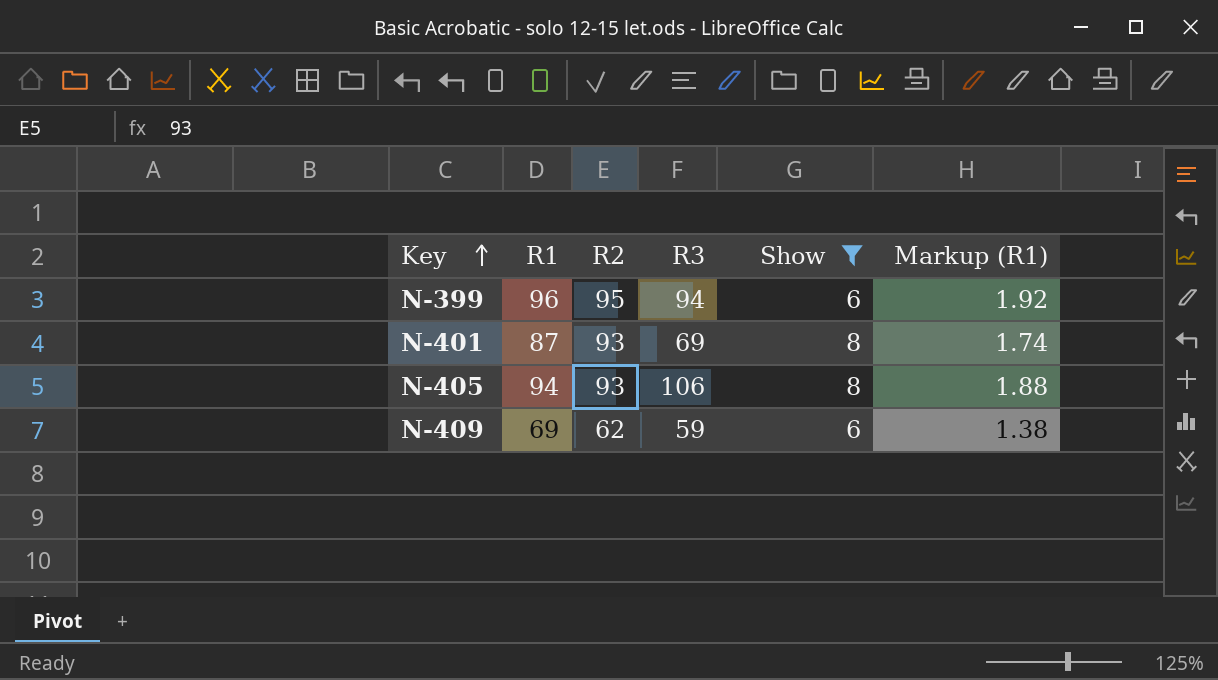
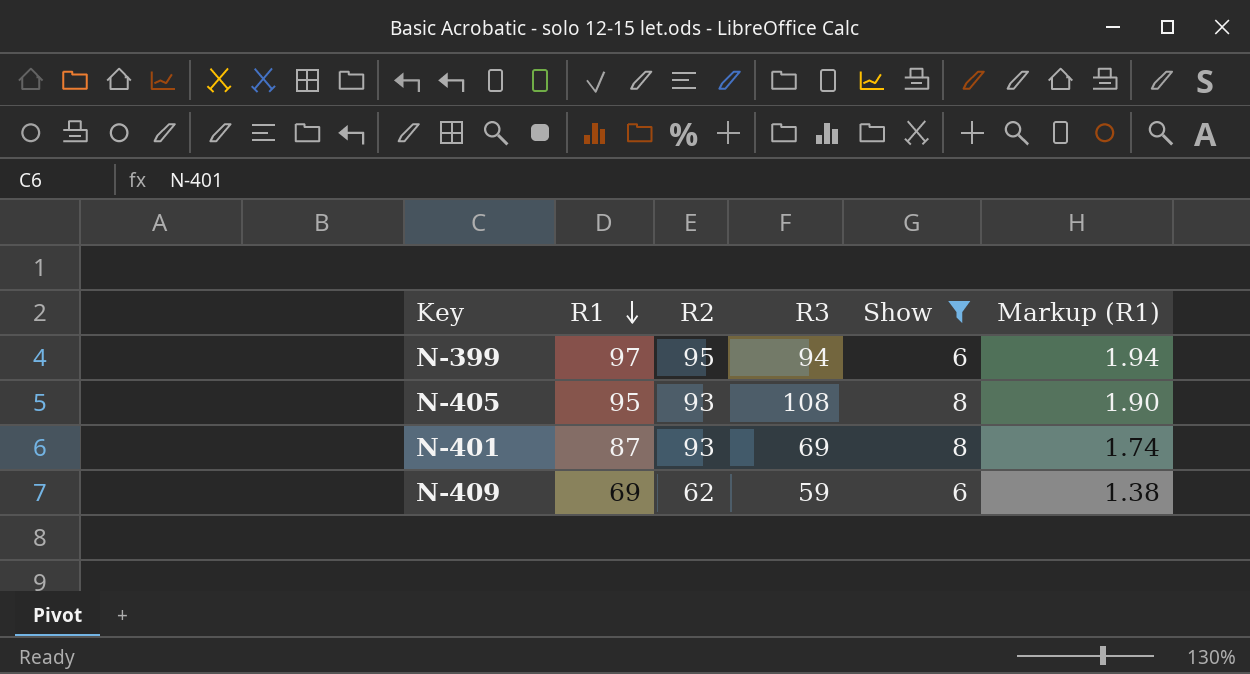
row order: Key ascending -> R1 descending
N-399 | R1: 96 -> 97
N-399 | Markup (R1): 1.92 -> 1.94
N-405 | R1: 94 -> 95
N-405 | R3: 106 -> 108
N-405 | Markup (R1): 1.88 -> 1.90

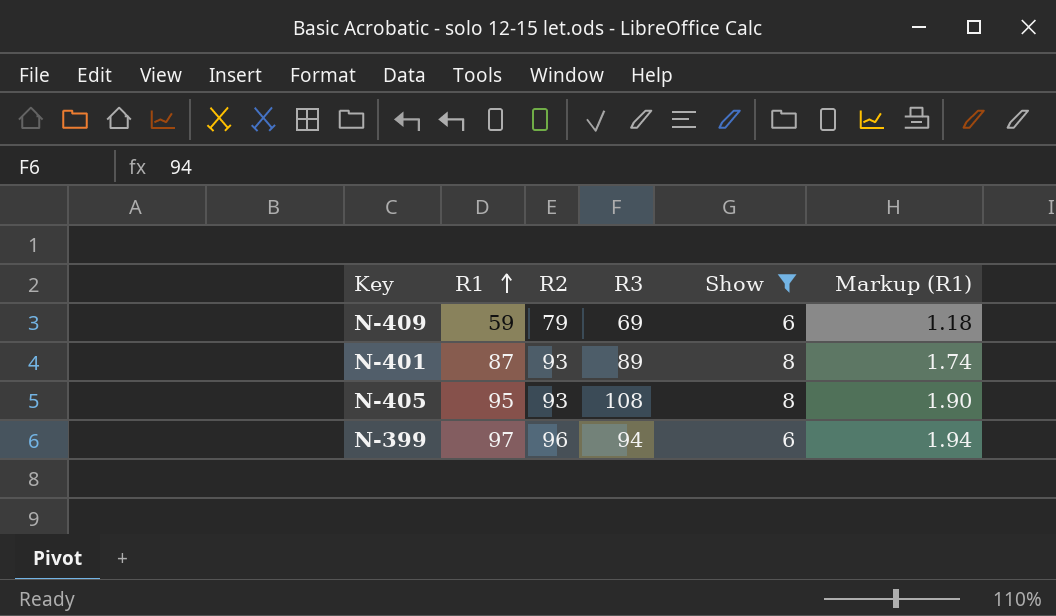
row order: R1 descending -> R1 ascending
N-409 | R1: 69 -> 59
N-409 | R2: 62 -> 79
N-409 | R3: 59 -> 69
N-409 | Markup (R1): 1.38 -> 1.18
N-401 | R3: 69 -> 89
N-399 | R2: 95 -> 96

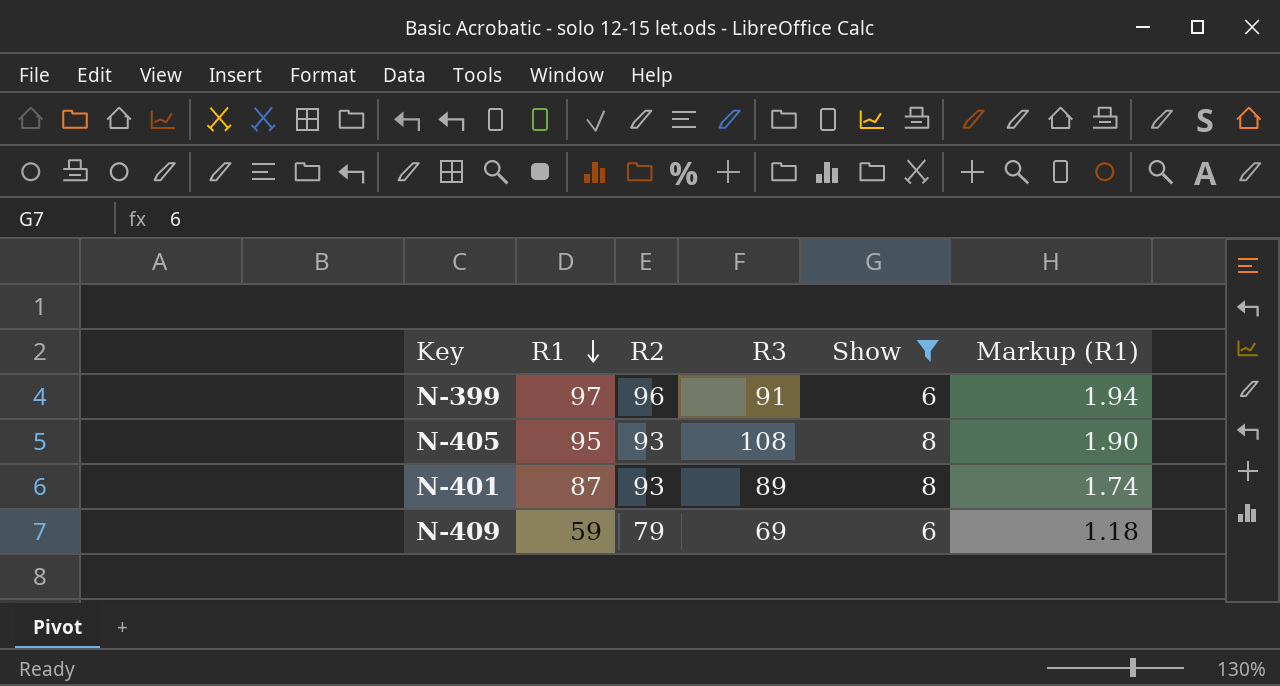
row order: R1 ascending -> R1 descending
N-399 | R3: 94 -> 91

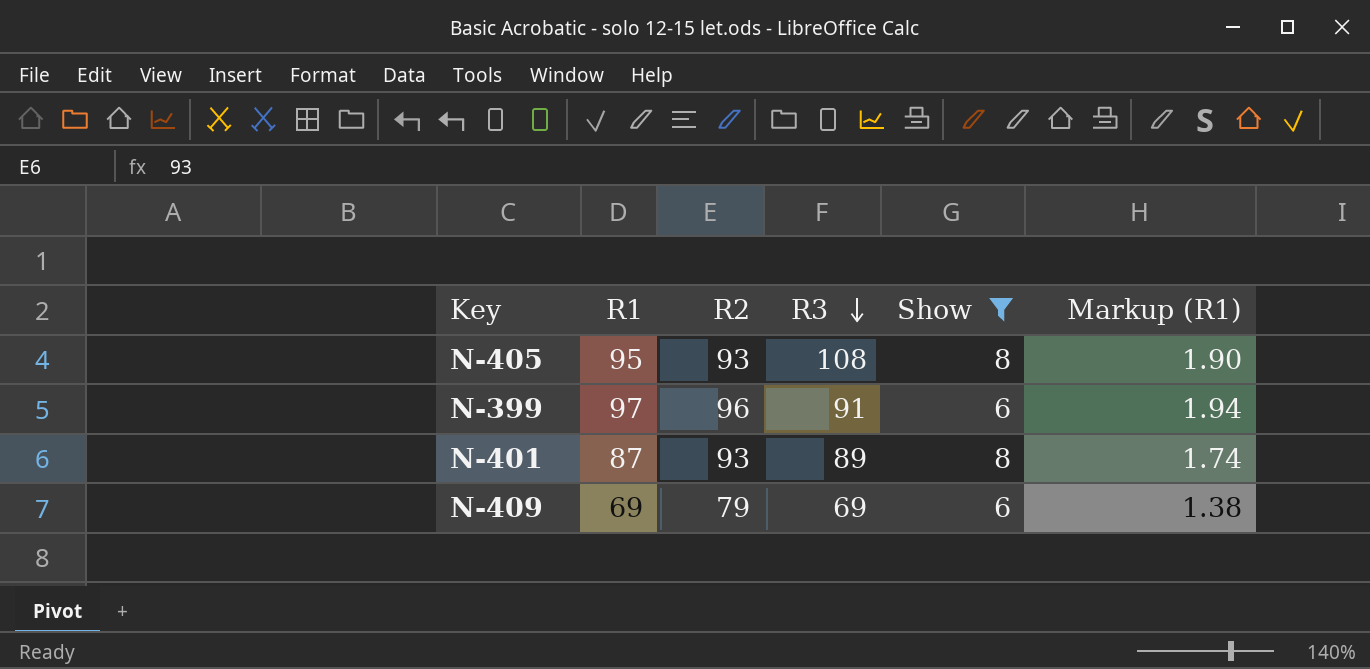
row order: R1 descending -> R3 descending
N-409 | R1: 59 -> 69
N-409 | Markup (R1): 1.18 -> 1.38

